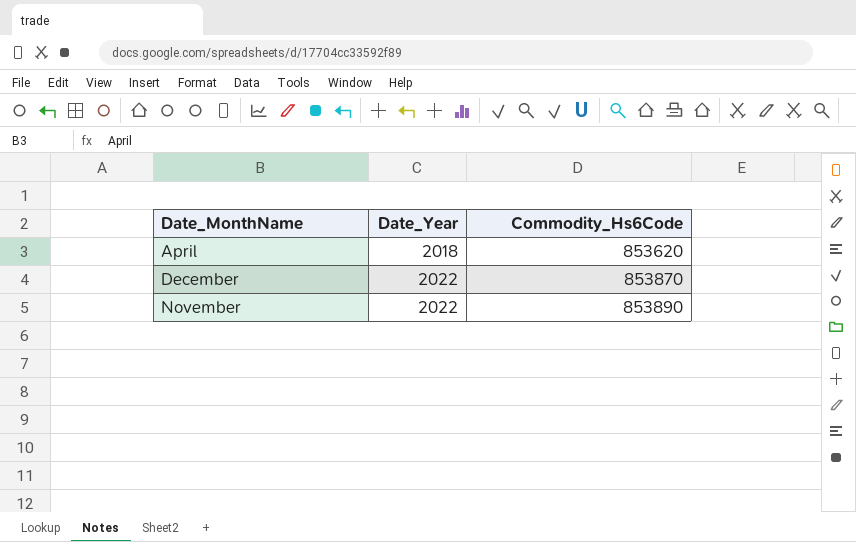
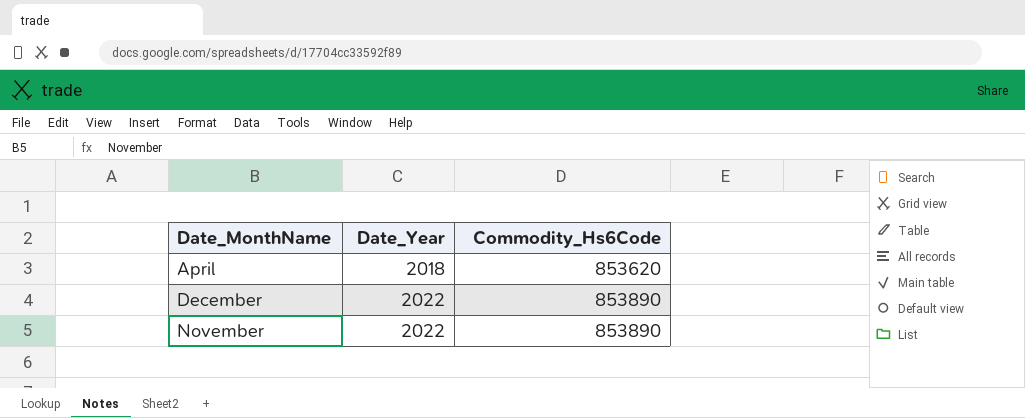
December | Commodity_Hs6Code: 853870 -> 853890

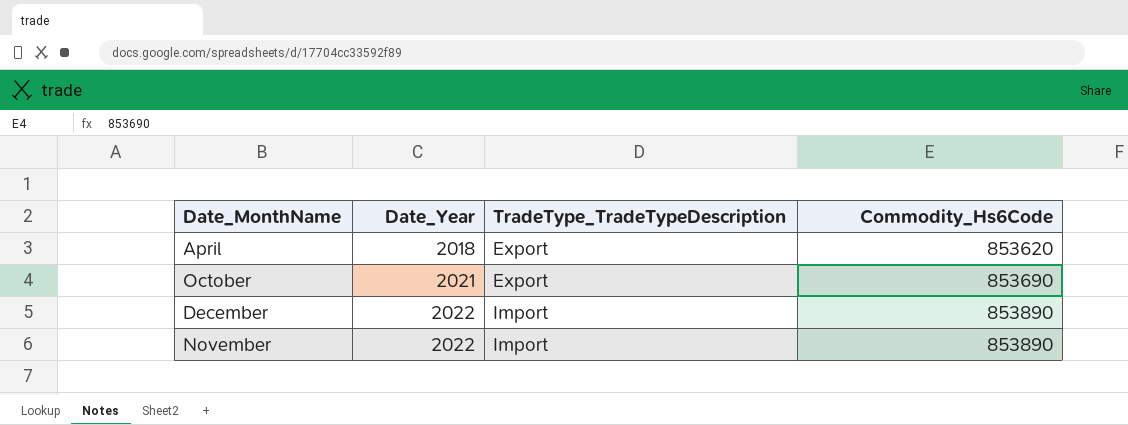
column TradeType_TradeTypeDescription | position: none -> 3
row October: none -> 2021 | Export | 853690

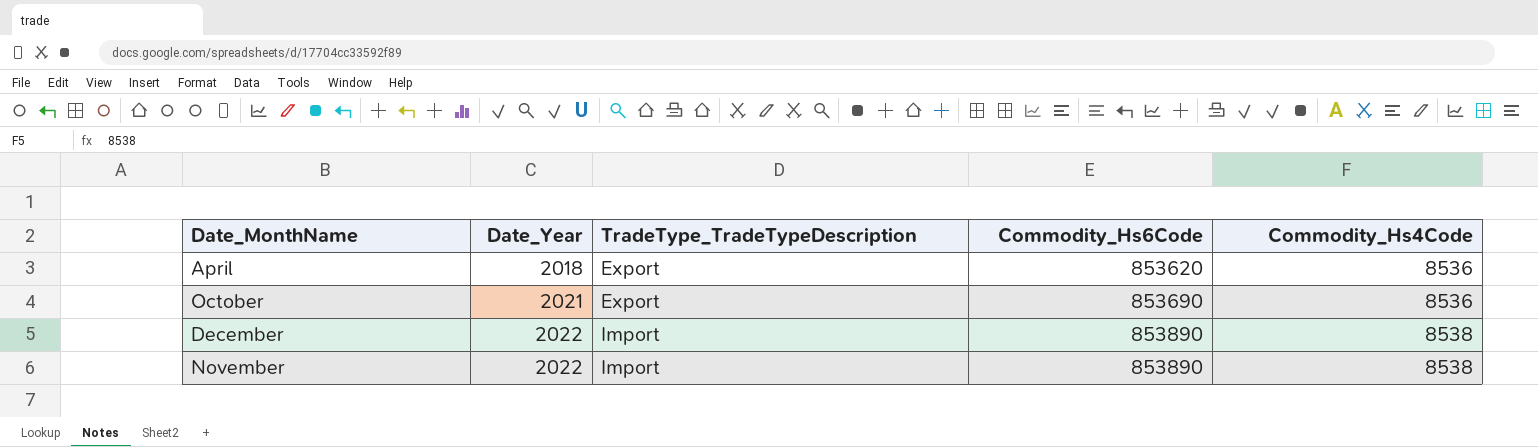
column Commodity_Hs4Code | position: none -> 5

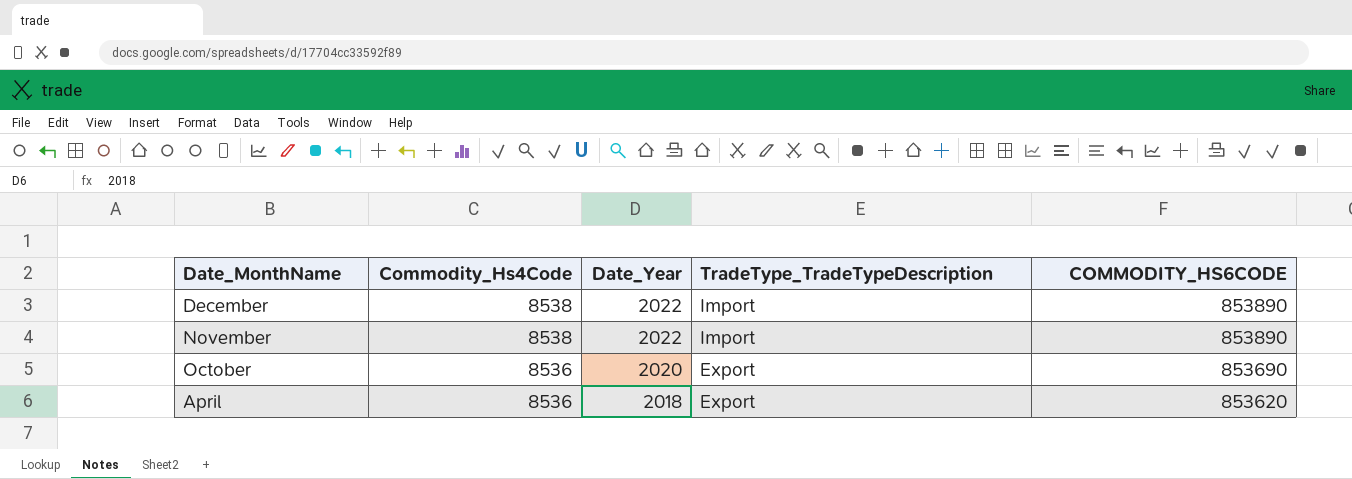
row order: Date_Year ascending -> Date_MonthName descending
column Commodity_Hs4Code | position: 5 -> 2
column name: Commodity_Hs6Code -> COMMODITY_HS6CODE
October | Date_Year: 2021 -> 2020

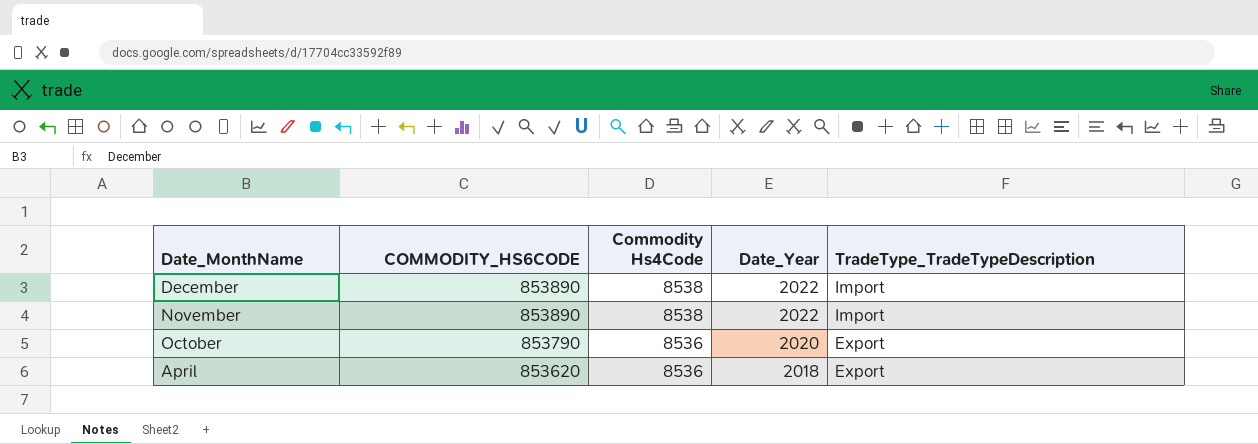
column COMMODITY_HS6CODE | position: 5 -> 2
column name: Commodity_Hs4Code -> Commodity Hs4Code
October | COMMODITY_HS6CODE: 853690 -> 853790

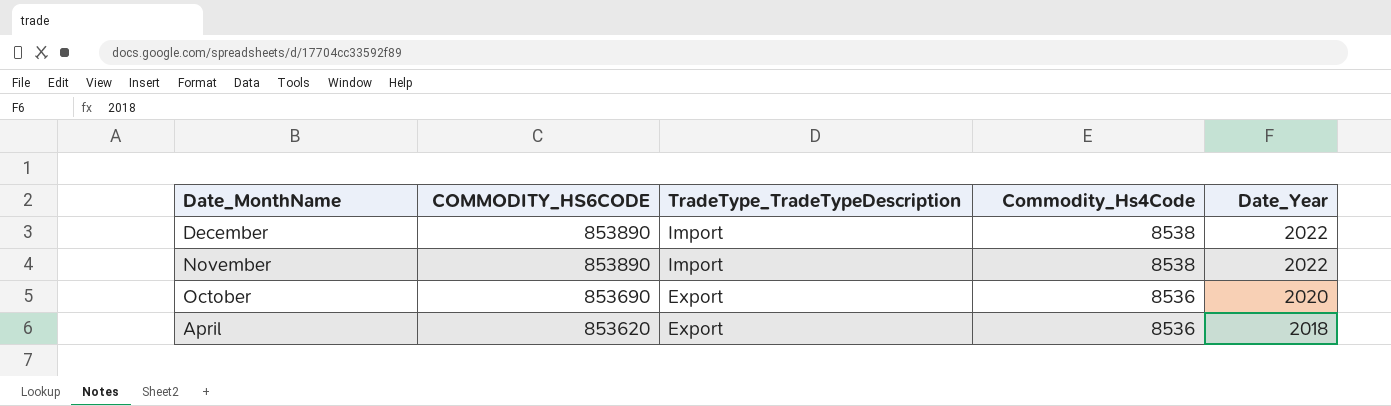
column TradeType_TradeTypeDescription | position: 5 -> 3
column name: Commodity Hs4Code -> Commodity_Hs4Code
October | COMMODITY_HS6CODE: 853790 -> 853690

